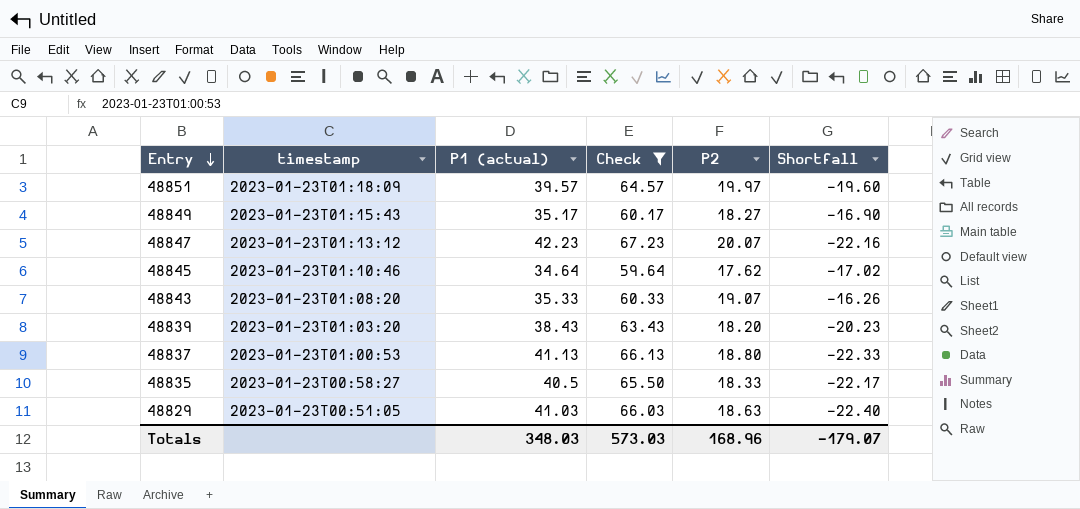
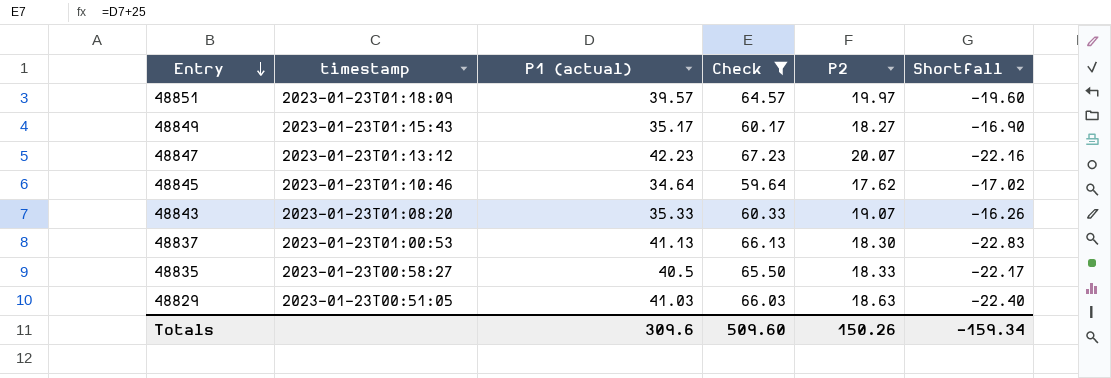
row 48839: 2023-01-23T01:03:20 | 38.43 | 63.43 | 18.20 | -20.23 -> none
48837 | P2: 18.80 -> 18.30
48837 | Shortfall: -22.33 -> -22.83
Totals | P1 (actual): 348.03 -> 309.6
Totals | Check: 573.03 -> 509.60
Totals | P2: 168.96 -> 150.26
Totals | Shortfall: -179.07 -> -159.34

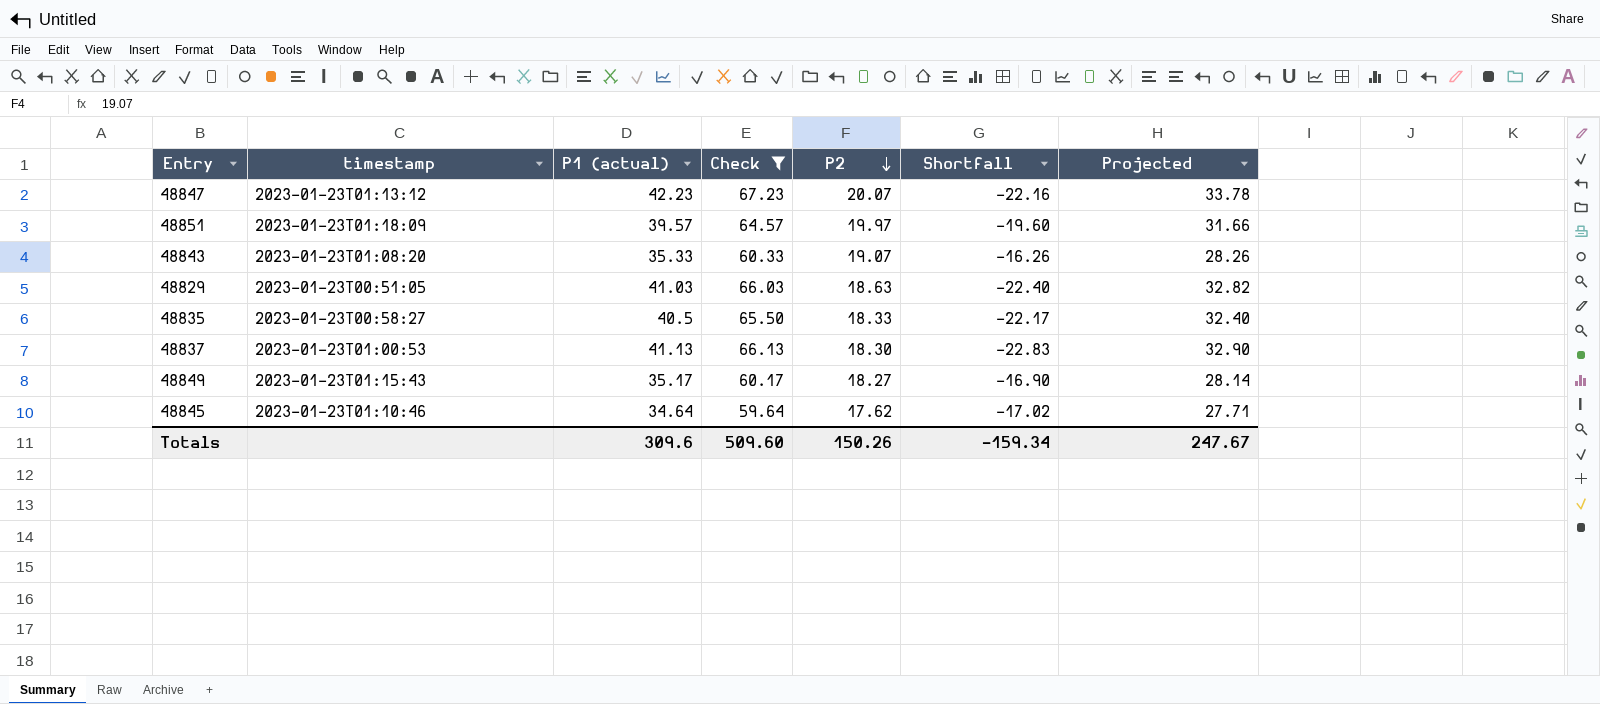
row order: Entry descending -> P2 descending
column Projected | formula: none -> [P1 (actual)] * 0.8

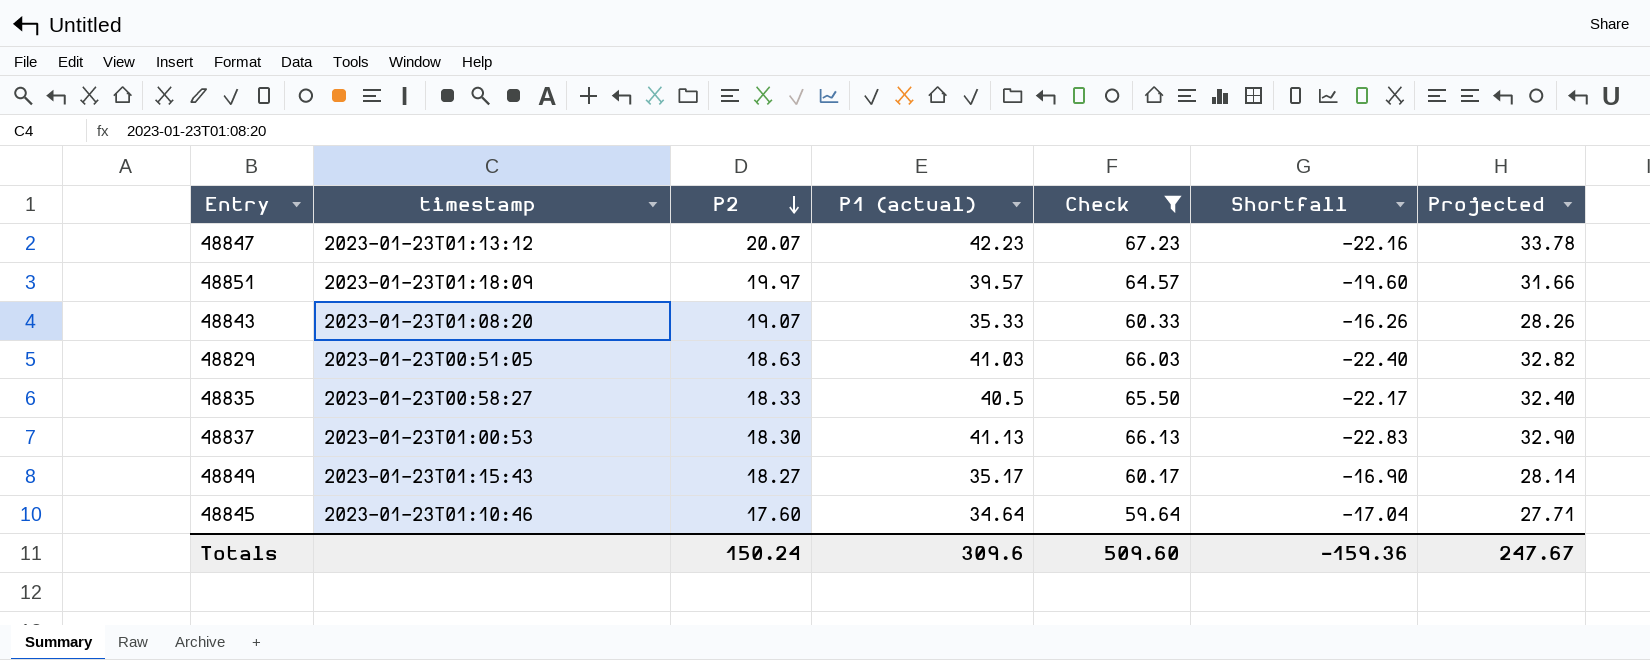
column P2 | position: 5 -> 3
48845 | P2: 17.62 -> 17.60
48845 | Shortfall: -17.02 -> -17.04
Totals | P2: 150.26 -> 150.24
Totals | Shortfall: -159.34 -> -159.36

